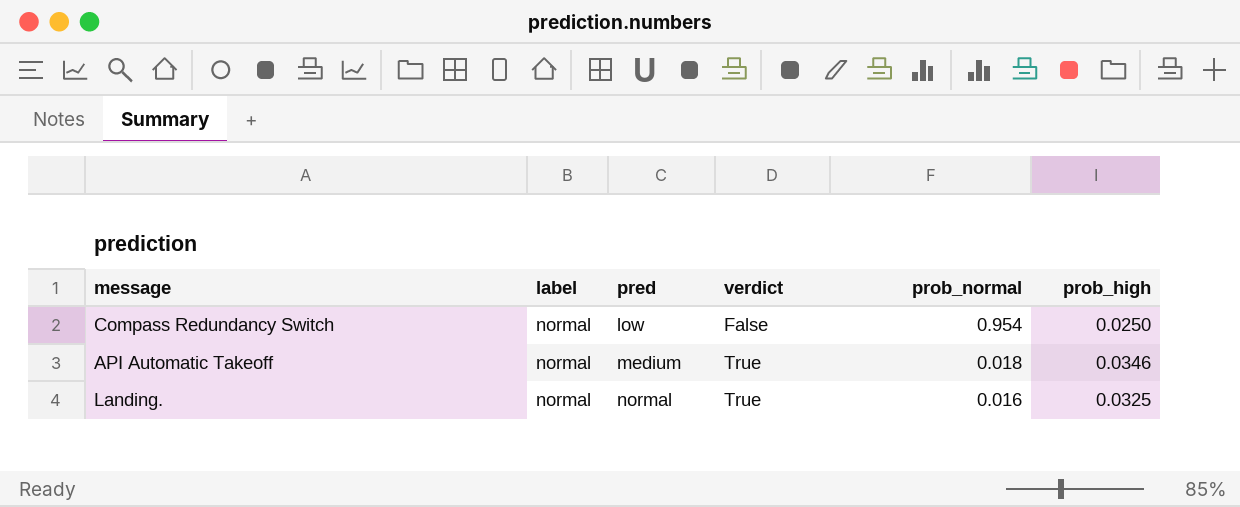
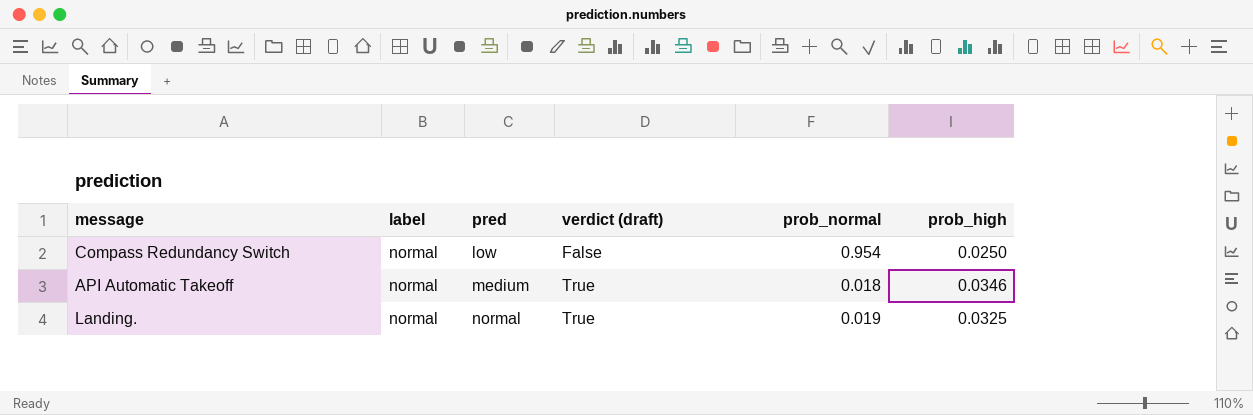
column name: verdict -> verdict (draft)
Landing. | prob_normal: 0.016 -> 0.019

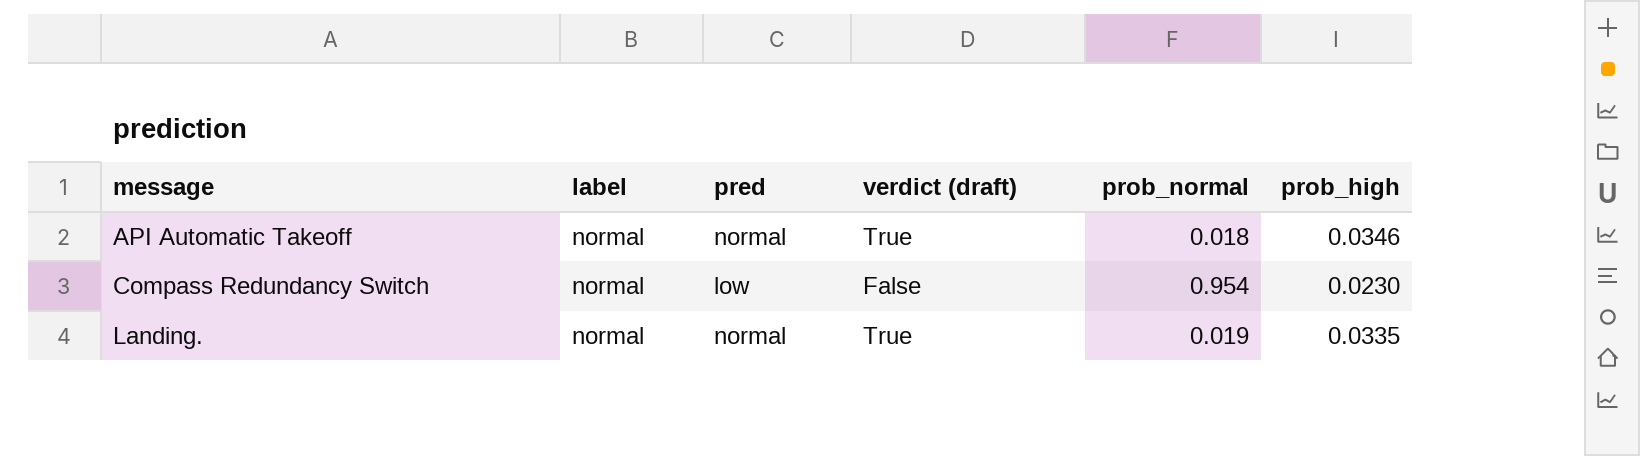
row order: pred ascending -> message ascending
API Automatic Takeoff | pred: medium -> normal
Compass Redundancy Switch | prob_high: 0.0250 -> 0.0230
Landing. | prob_high: 0.0325 -> 0.0335

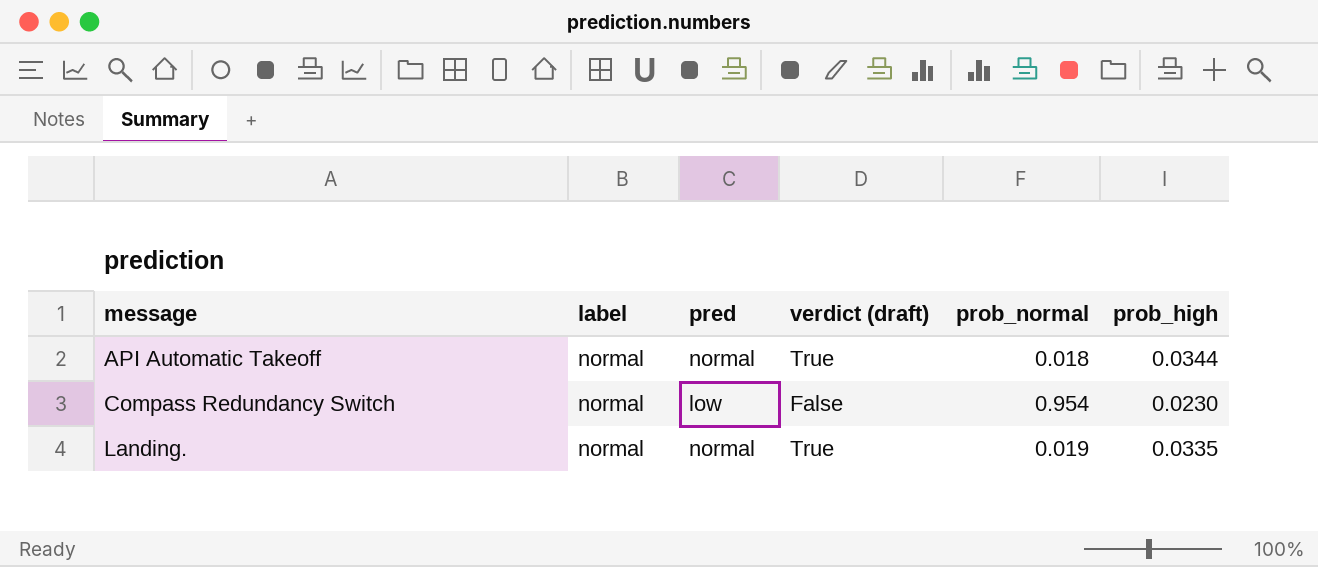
API Automatic Takeoff | prob_high: 0.0346 -> 0.0344

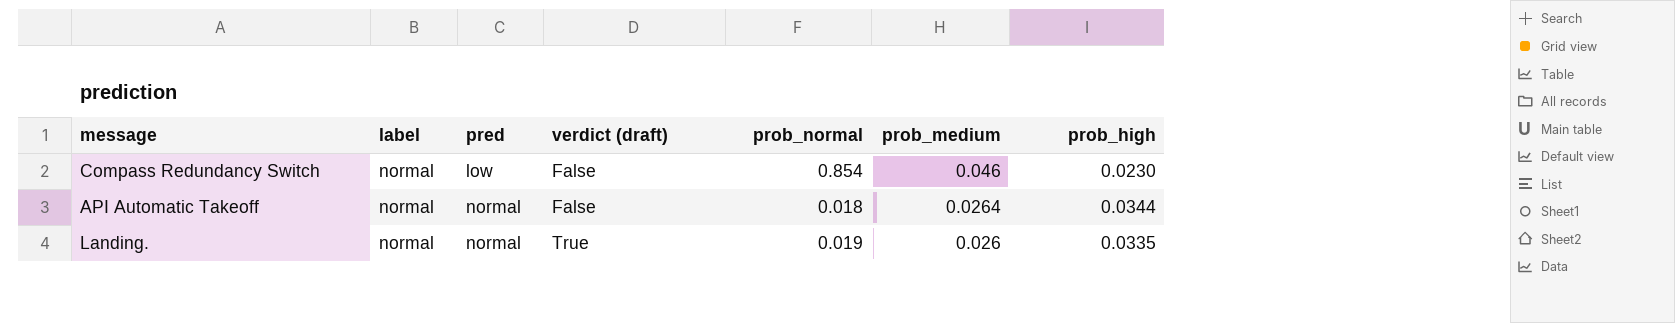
row order: message ascending -> pred ascending
column prob_medium | position: none -> 6
Compass Redundancy Switch | prob_normal: 0.954 -> 0.854
API Automatic Takeoff | verdict (draft): True -> False

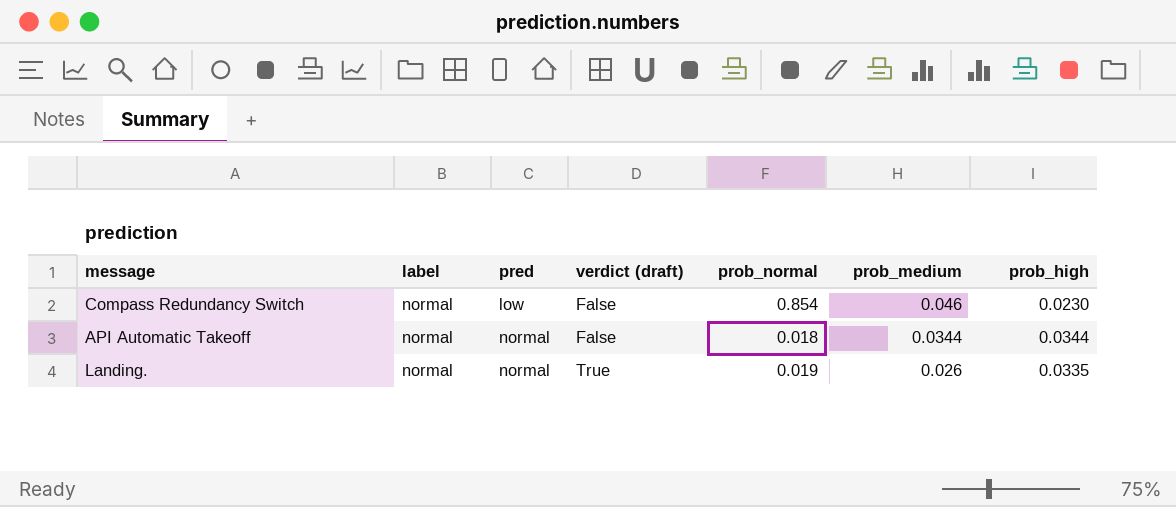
API Automatic Takeoff | prob_medium: 0.0264 -> 0.0344

